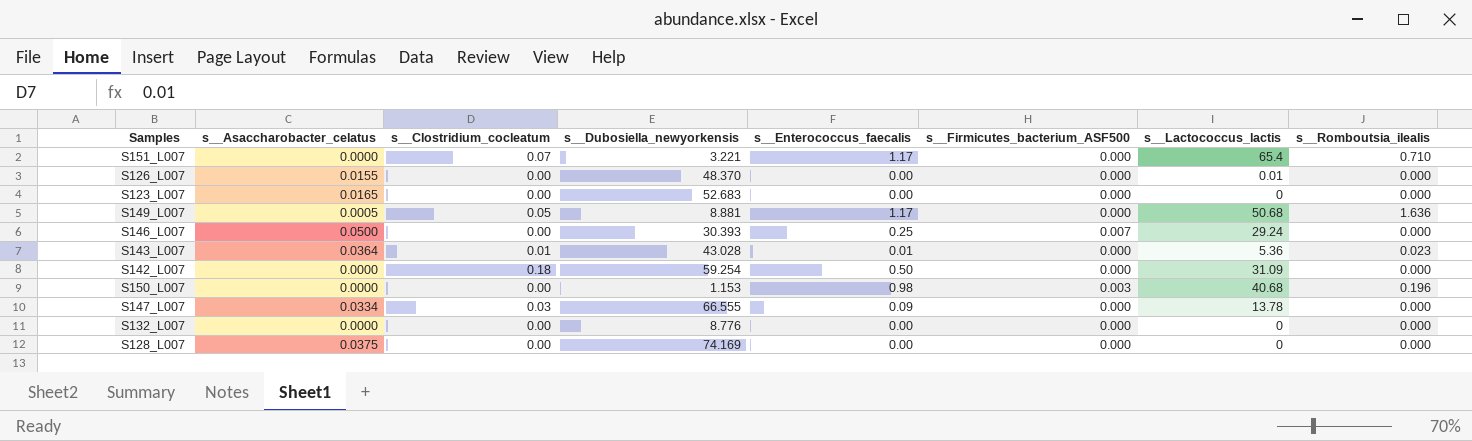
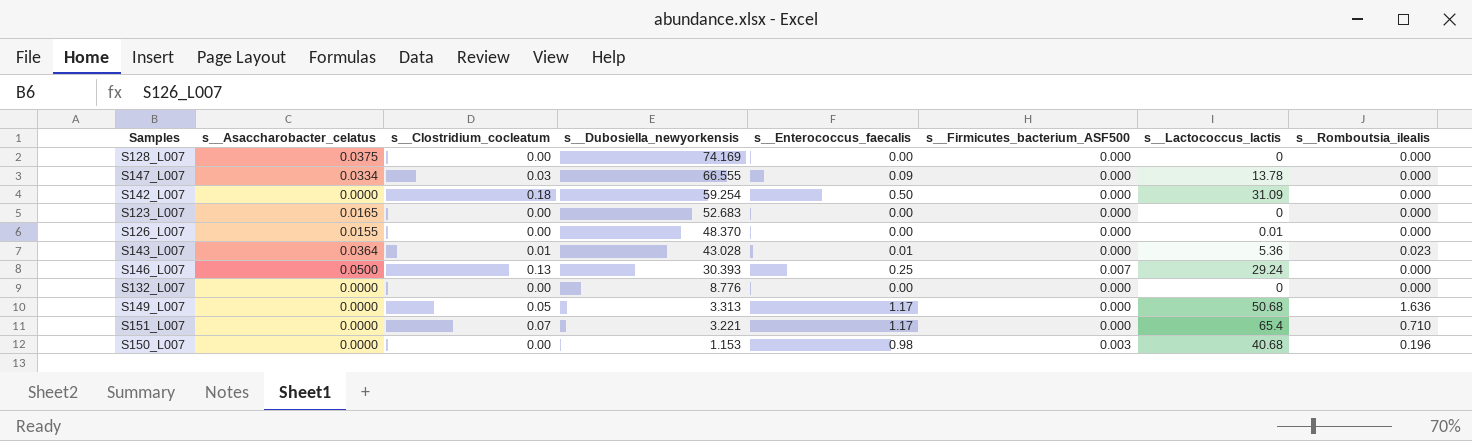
row order: none -> s__Dubosiella_newyorkensis descending
S146_L007 | s__Clostridium_cocleatum: 0.00 -> 0.13
S149_L007 | s__Asaccharobacter_celatus: 0.0005 -> 0.0000
S149_L007 | s__Dubosiella_newyorkensis: 8.881 -> 3.313

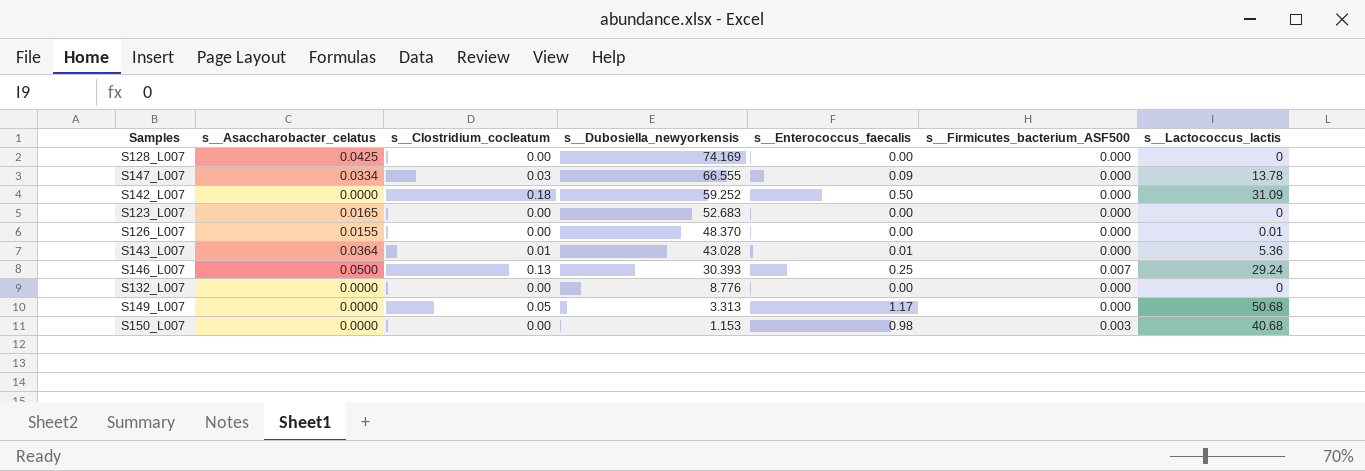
column s__Romboutsia_ilealis | position: 8 -> none
row S151_L007: 0.0000 | 0.07 | 3.221 | 1.17 | 0.000 | 65.4 | 0.710 -> none
S128_L007 | s__Asaccharobacter_celatus: 0.0375 -> 0.0425
S142_L007 | s__Dubosiella_newyorkensis: 59.254 -> 59.252

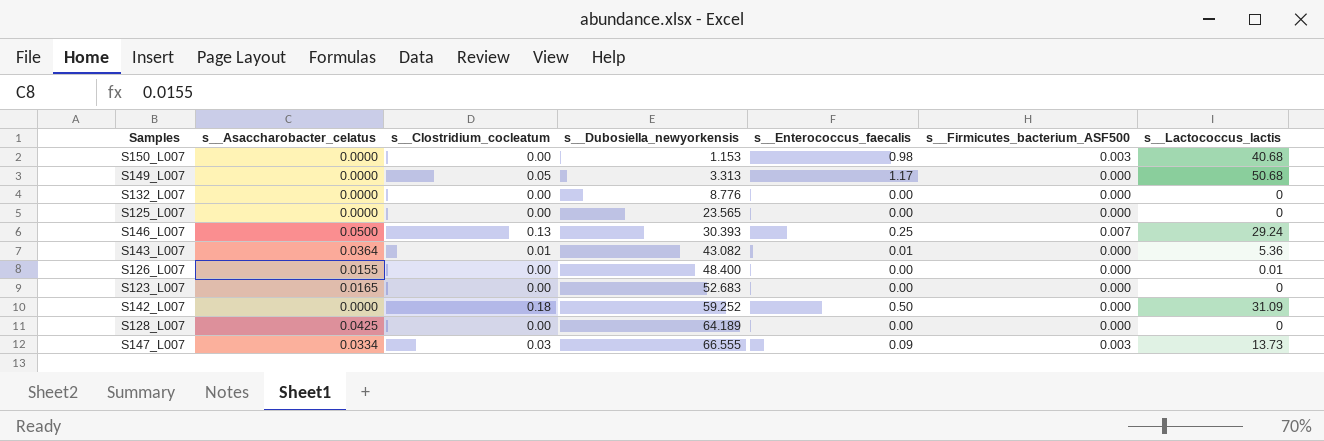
row order: s__Dubosiella_newyorkensis descending -> s__Dubosiella_newyorkensis ascending
row S125_L007: none -> 0.0000 | 0.00 | 23.565 | 0.00 | 0.000 | 0
S143_L007 | s__Dubosiella_newyorkensis: 43.028 -> 43.082
S126_L007 | s__Dubosiella_newyorkensis: 48.370 -> 48.400
S128_L007 | s__Dubosiella_newyorkensis: 74.169 -> 64.189
S147_L007 | s__Firmicutes_bacterium_ASF500: 0.000 -> 0.003
S147_L007 | s__Lactococcus_lactis: 13.78 -> 13.73

